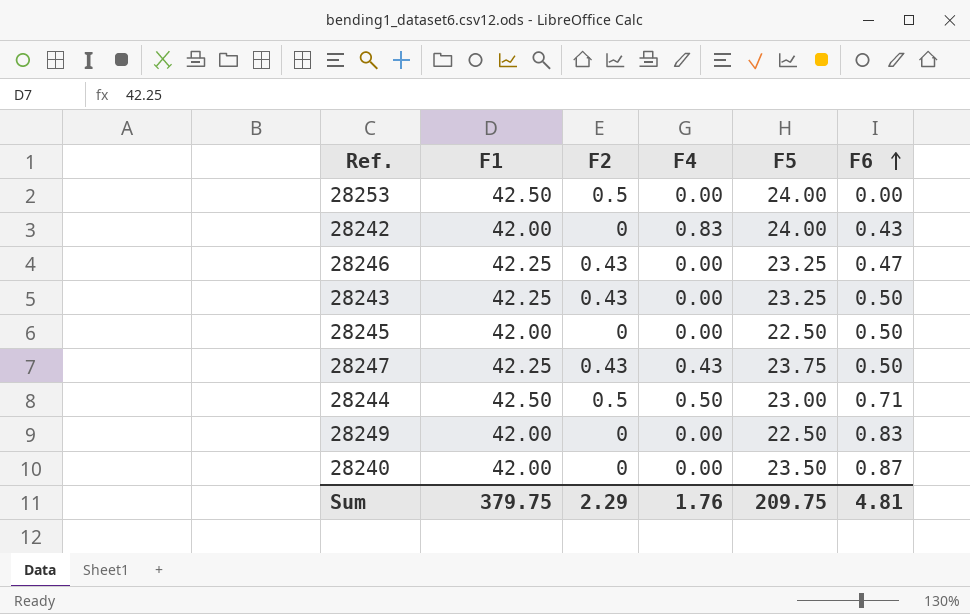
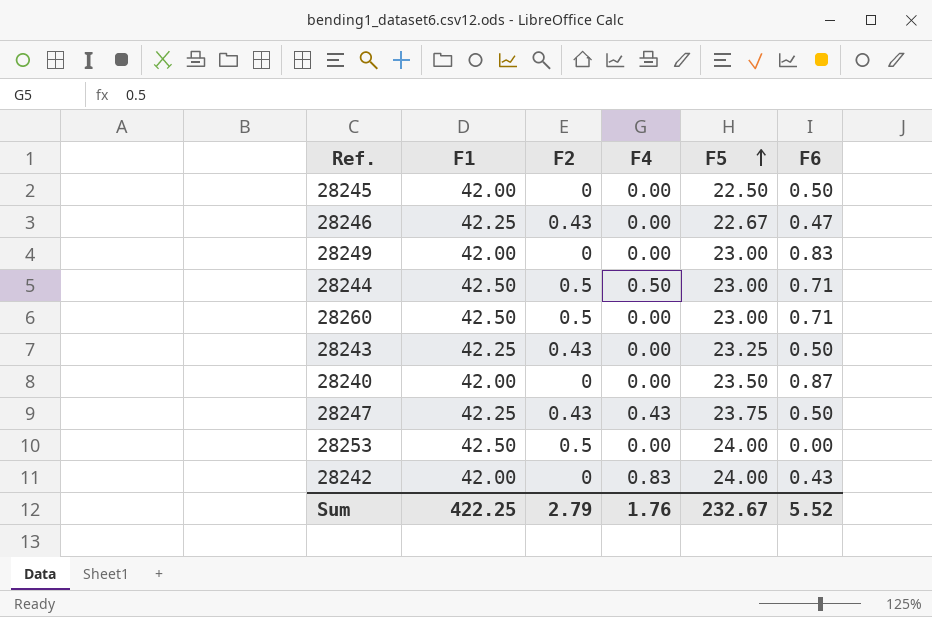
row order: F6 ascending -> F5 ascending
28246 | F5: 23.25 -> 22.67
28249 | F5: 22.50 -> 23.00
row 28260: none -> 42.50 | 0.5 | 0.00 | 23.00 | 0.71
Sum | F1: 379.75 -> 422.25
Sum | F2: 2.29 -> 2.79
Sum | F5: 209.75 -> 232.67
Sum | F6: 4.81 -> 5.52

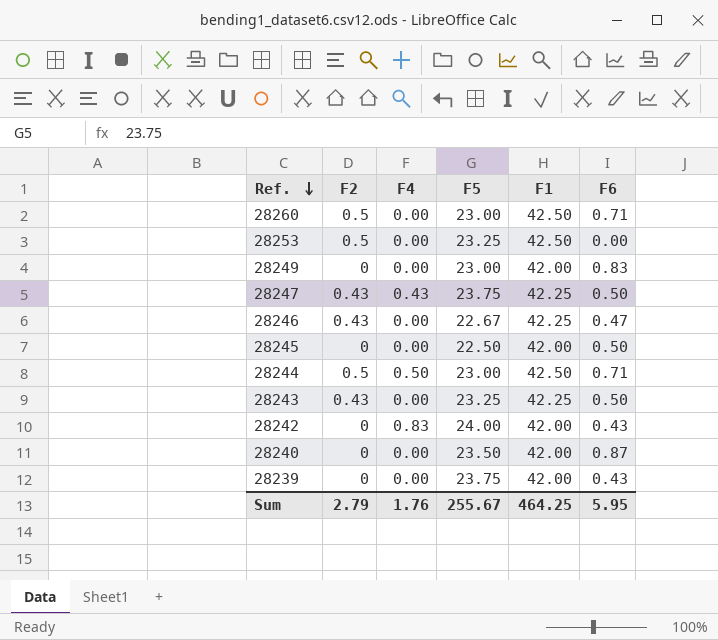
row order: F5 ascending -> Ref. descending
column F1 | position: 2 -> 5
28253 | F5: 24.00 -> 23.25
row 28239: none -> 0 | 0.00 | 23.75 | 42.00 | 0.43
Sum | F5: 232.67 -> 255.67
Sum | F1: 422.25 -> 464.25
Sum | F6: 5.52 -> 5.95

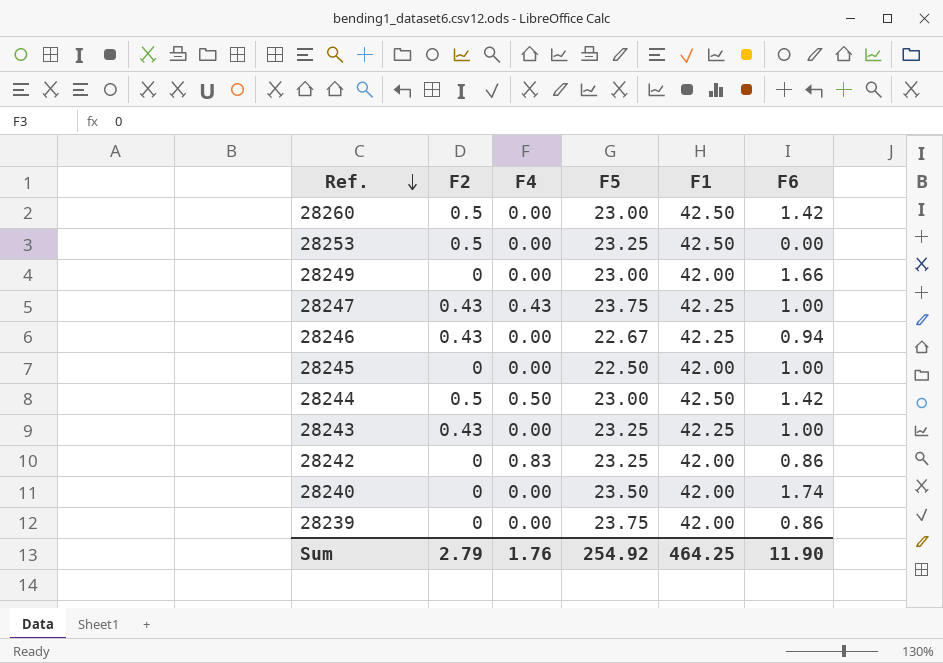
28260 | F6: 0.71 -> 1.42
28249 | F6: 0.83 -> 1.66
28247 | F6: 0.50 -> 1.00
28246 | F6: 0.47 -> 0.94
28245 | F6: 0.50 -> 1.00
28244 | F6: 0.71 -> 1.42
28243 | F6: 0.50 -> 1.00
28242 | F5: 24.00 -> 23.25
28242 | F6: 0.43 -> 0.86
28240 | F6: 0.87 -> 1.74
28239 | F6: 0.43 -> 0.86
Sum | F5: 255.67 -> 254.92
Sum | F6: 5.95 -> 11.90

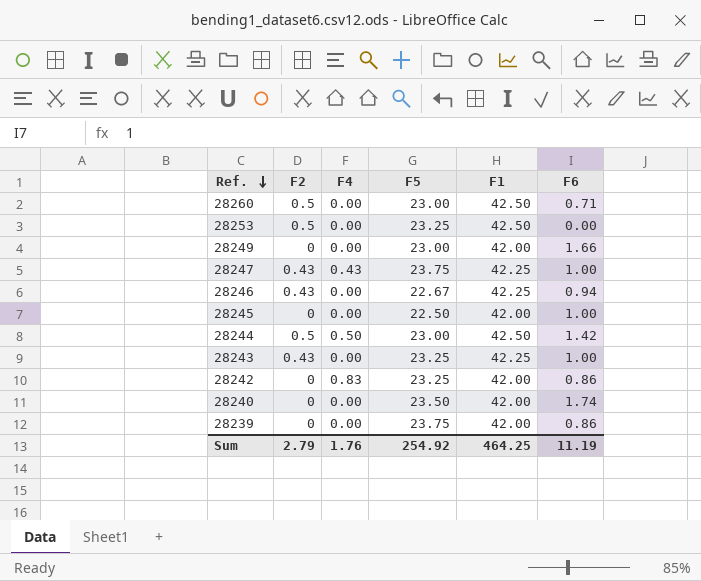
28260 | F6: 1.42 -> 0.71
Sum | F6: 11.90 -> 11.19

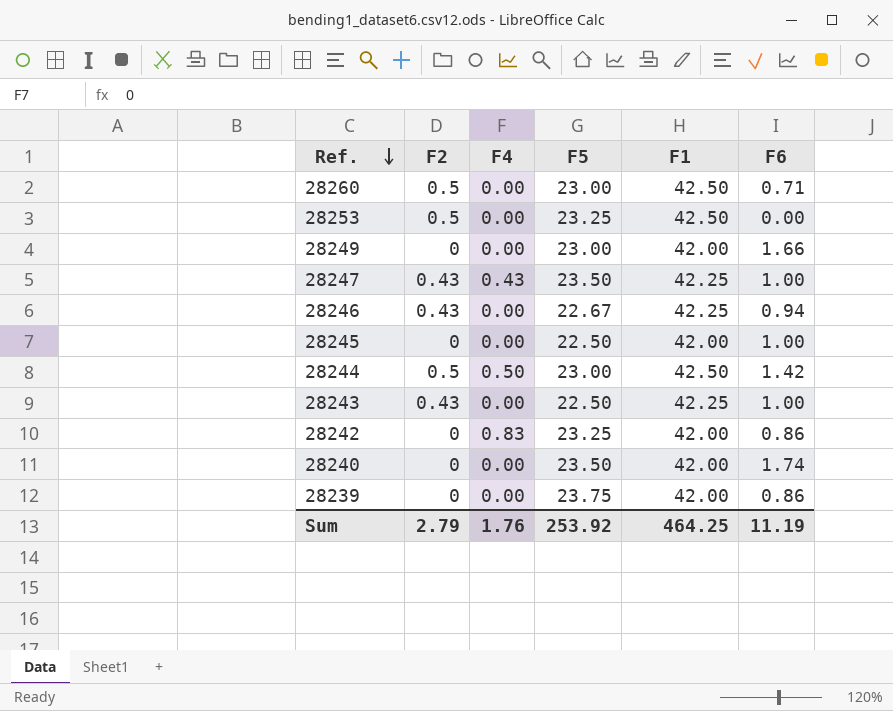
28247 | F5: 23.75 -> 23.50
28243 | F5: 23.25 -> 22.50
Sum | F5: 254.92 -> 253.92

